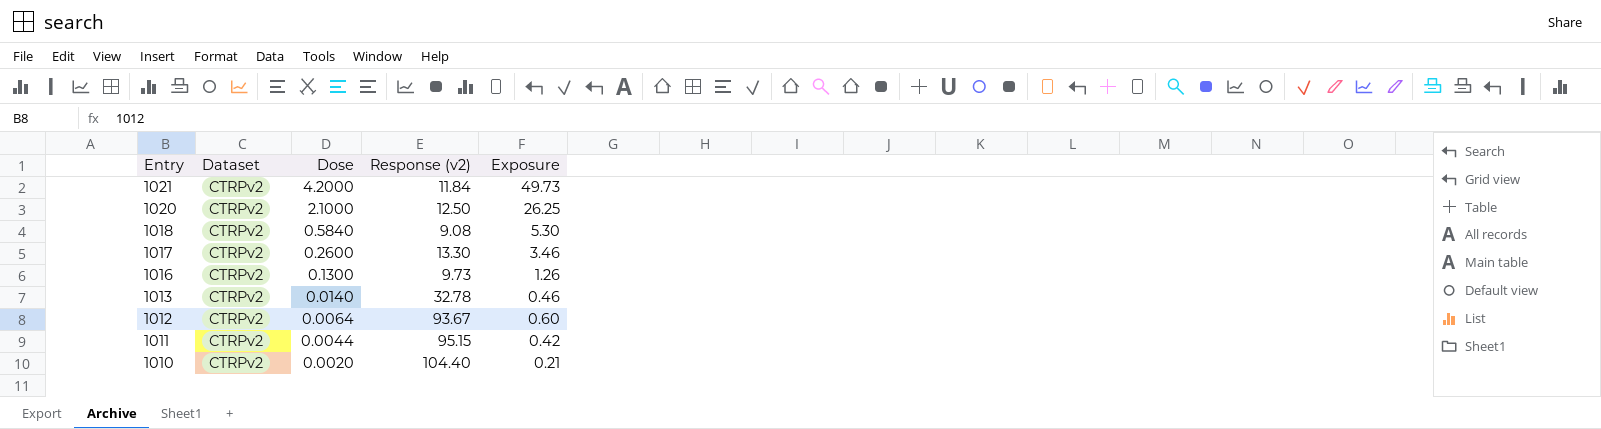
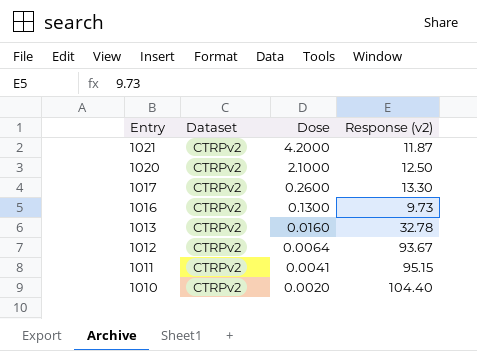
column Exposure | formula: [Dose] * [Response (v2)] -> none
row 1018: CTRPv2 | 0.5840 | 9.08 | 5.30 -> none
1021 | Response (v2): 11.84 -> 11.87
1013 | Dose: 0.0140 -> 0.0160
1011 | Dose: 0.0044 -> 0.0041

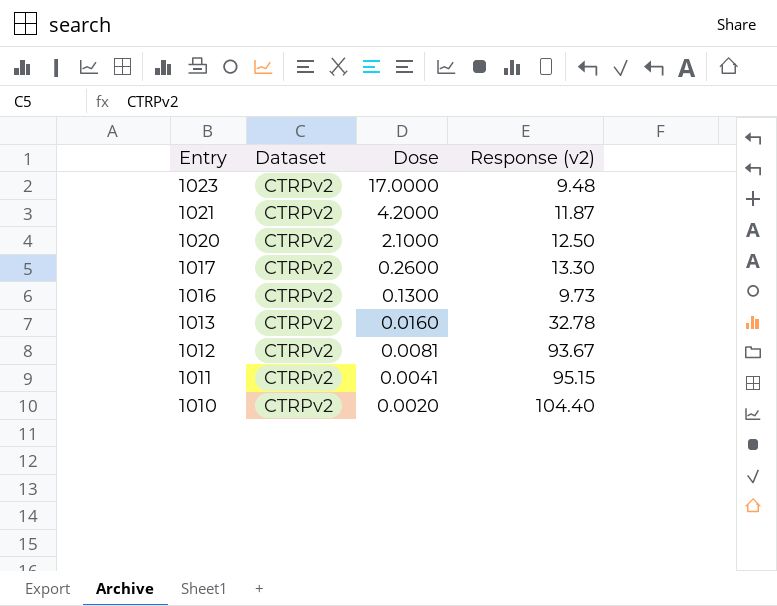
row 1023: none -> CTRPv2 | 17.0000 | 9.48
1012 | Dose: 0.0064 -> 0.0081

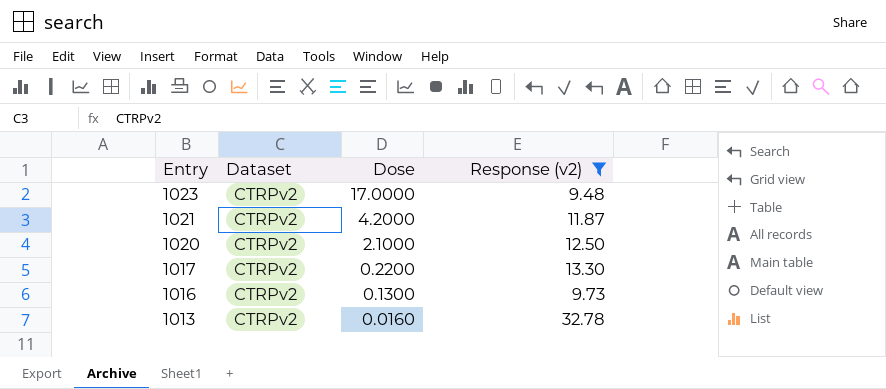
filter: none -> Response (v2) <= 32.78
1017 | Dose: 0.2600 -> 0.2200

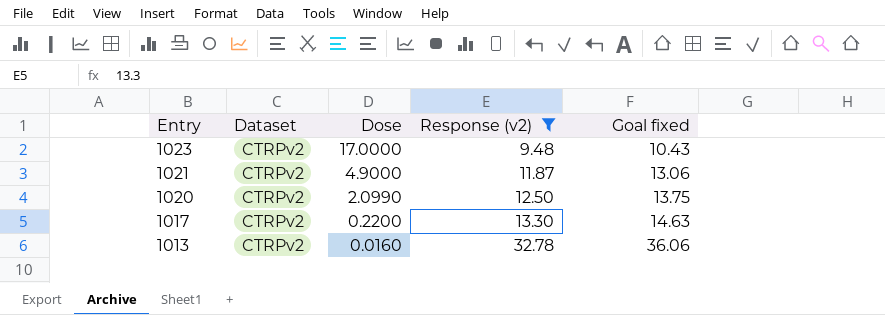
column Goal fixed | formula: none -> [Response (v2)] * 1.1
row 1016: CTRPv2 | 0.1300 | 9.73 -> none
1021 | Dose: 4.2000 -> 4.9000
1020 | Dose: 2.1000 -> 2.0990

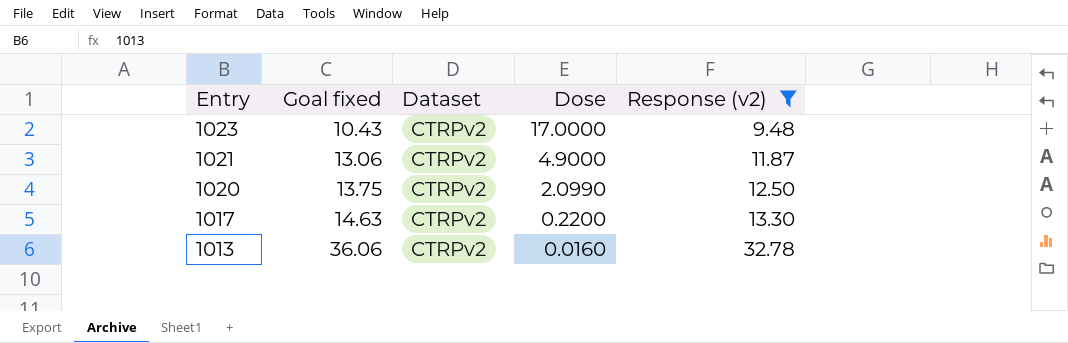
column Goal fixed | position: 5 -> 2

